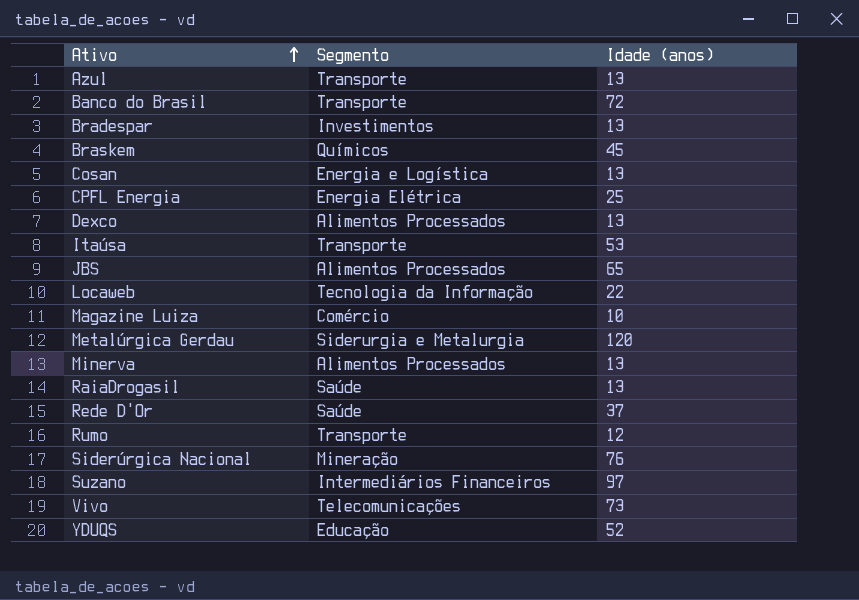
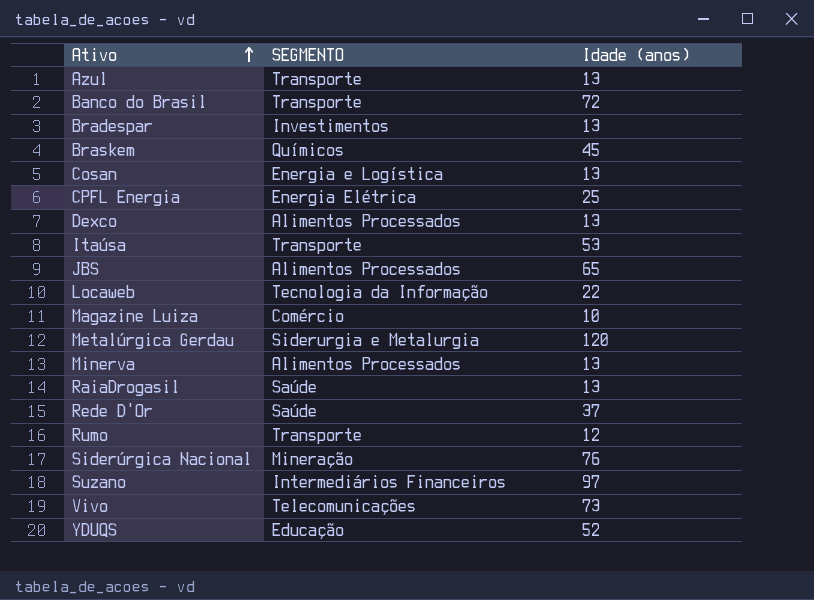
column name: Segmento -> SEGMENTO

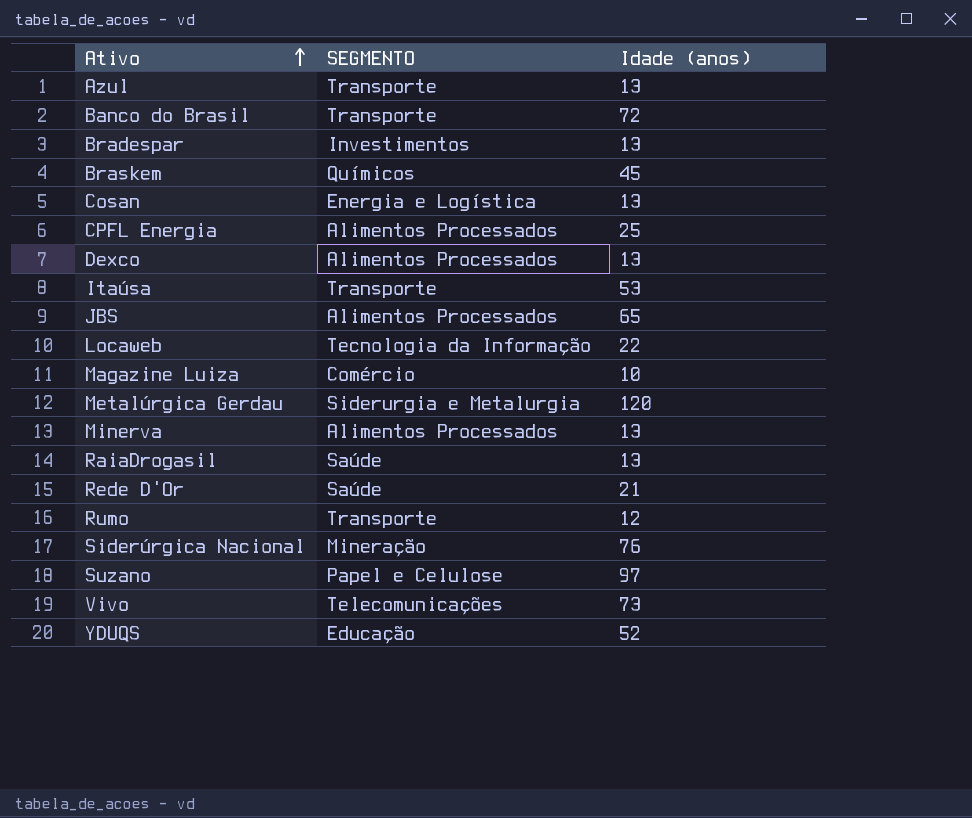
CPFL Energia | SEGMENTO: Energia Elétrica -> Alimentos Processados
Rede D'Or | Idade (anos): 37 -> 21
Suzano | SEGMENTO: Intermediários Financeiros -> Papel e Celulose

